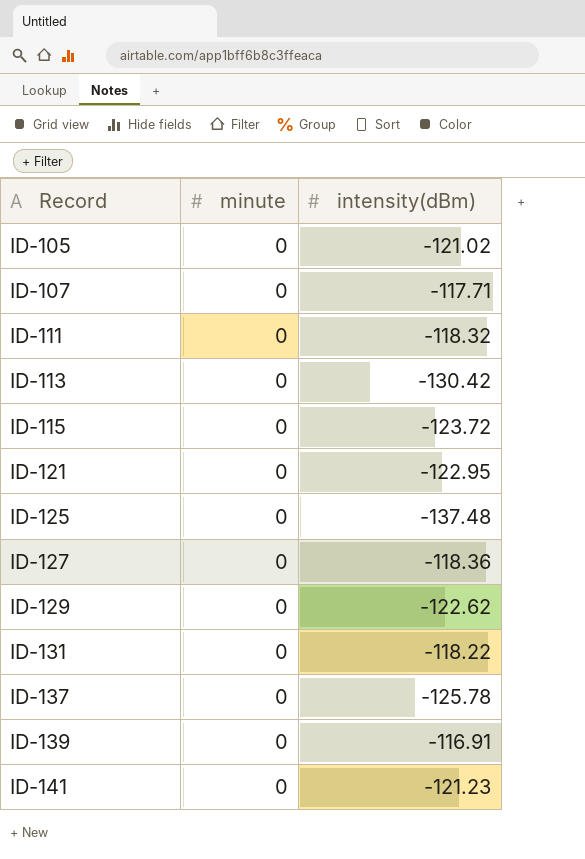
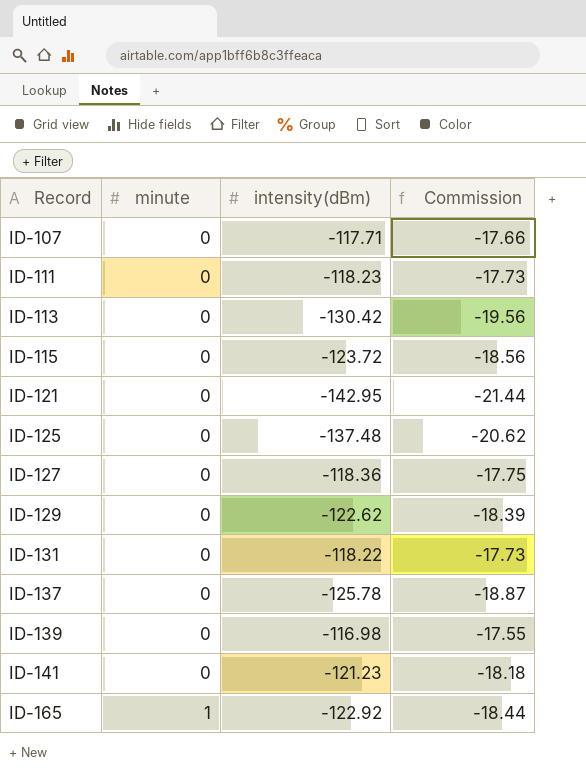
column Commission | formula: none -> [intensity(dBm)] * 0.15
row ID-105: 0 | -121.02 -> none
ID-111 | intensity(dBm): -118.32 -> -118.23
ID-121 | intensity(dBm): -122.95 -> -142.95
ID-139 | intensity(dBm): -116.91 -> -116.98
row ID-165: none -> 1 | -122.92 | -18.44

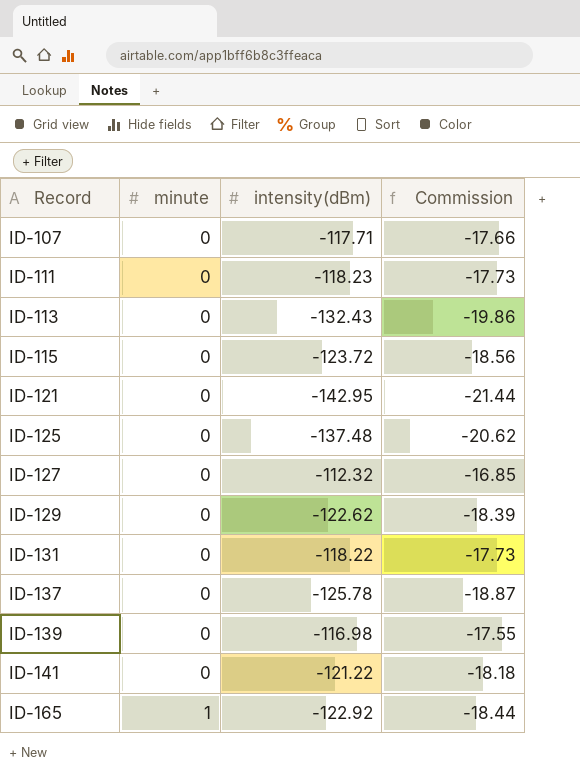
ID-113 | intensity(dBm): -130.42 -> -132.43
ID-113 | Commission: -19.56 -> -19.86
ID-127 | intensity(dBm): -118.36 -> -112.32
ID-127 | Commission: -17.75 -> -16.85
ID-141 | intensity(dBm): -121.23 -> -121.22

